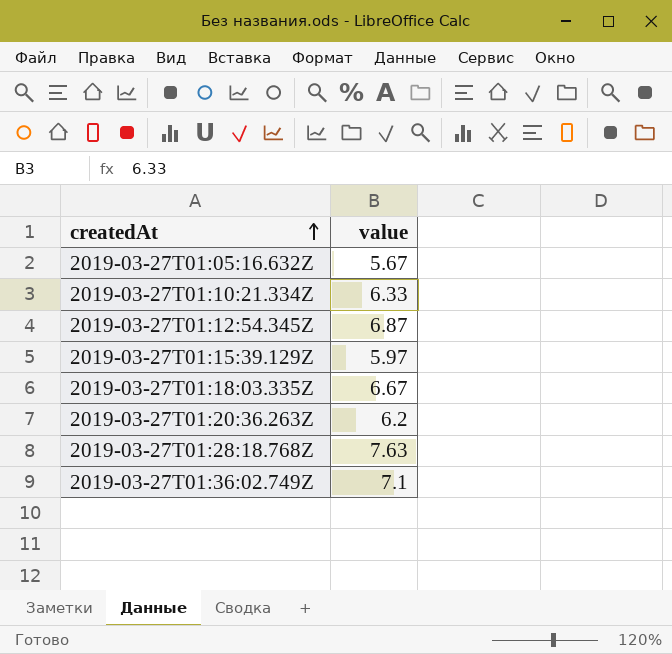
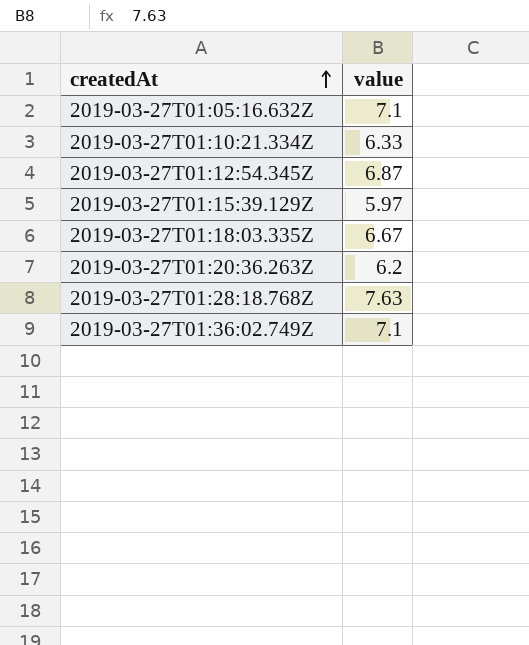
2019-03-27T01:05:16.632Z | value: 5.67 -> 7.1

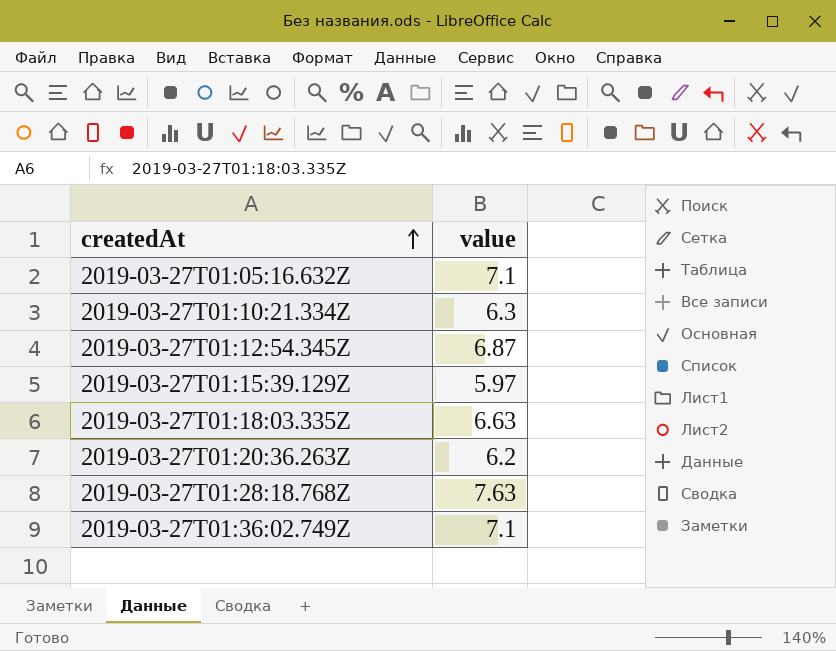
2019-03-27T01:10:21.334Z | value: 6.33 -> 6.3
2019-03-27T01:18:03.335Z | value: 6.67 -> 6.63

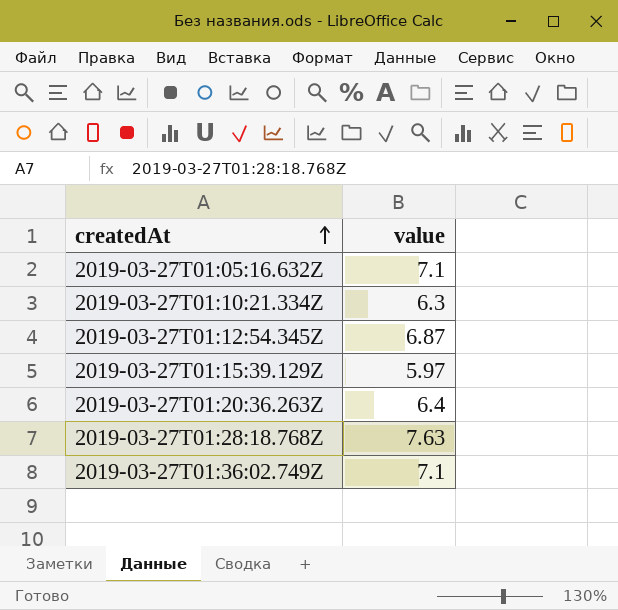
row 2019-03-27T01:18:03.335Z: 6.63 -> none
2019-03-27T01:20:36.263Z | value: 6.2 -> 6.4

